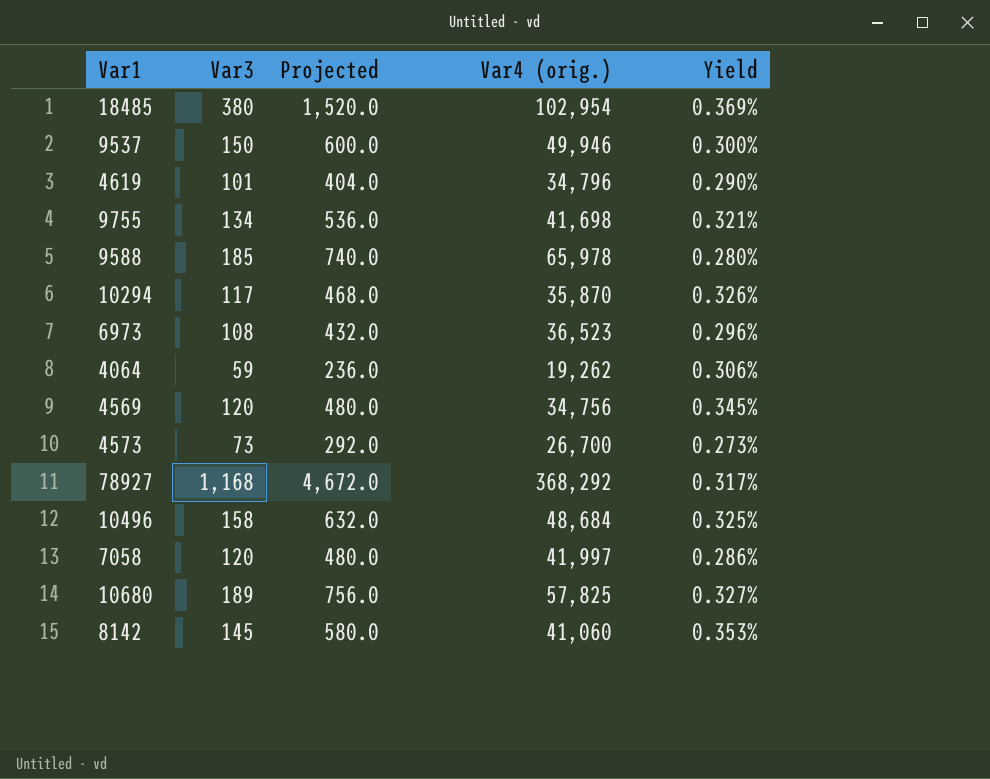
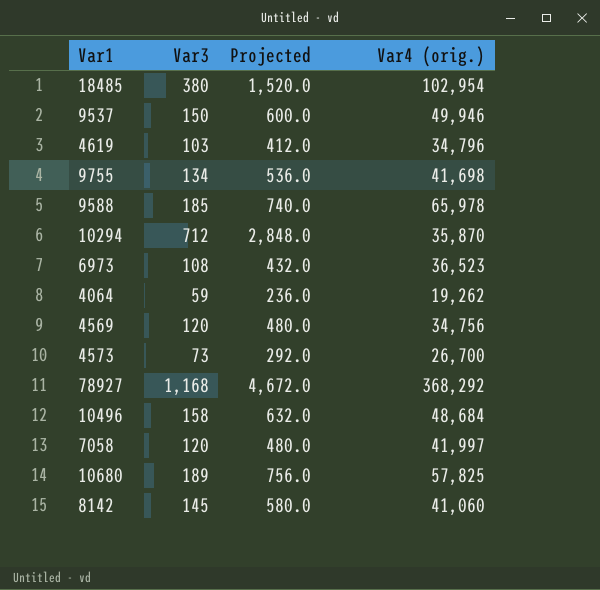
column Yield | formula: [Var3] / [Var4 (orig.)] -> none
4619 | Var3: 101 -> 103
4619 | Projected: 404.0 -> 412.0
10294 | Var3: 117 -> 712
10294 | Projected: 468.0 -> 2,848.0

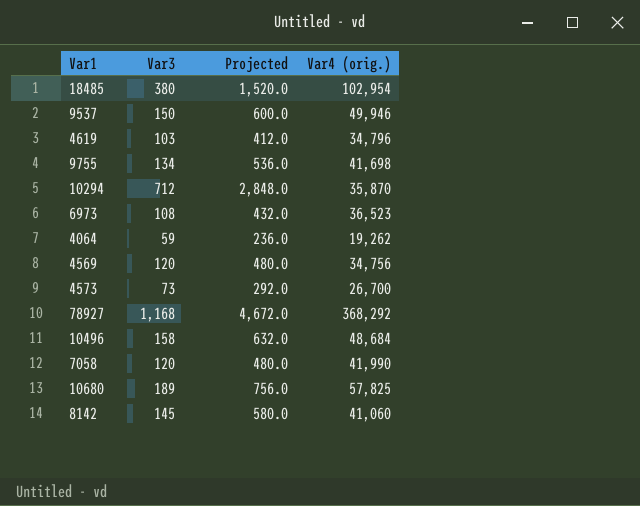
row 9588: 185 | 740.0 | 65,978 -> none
7058 | Var4 (orig.): 41,997 -> 41,990

